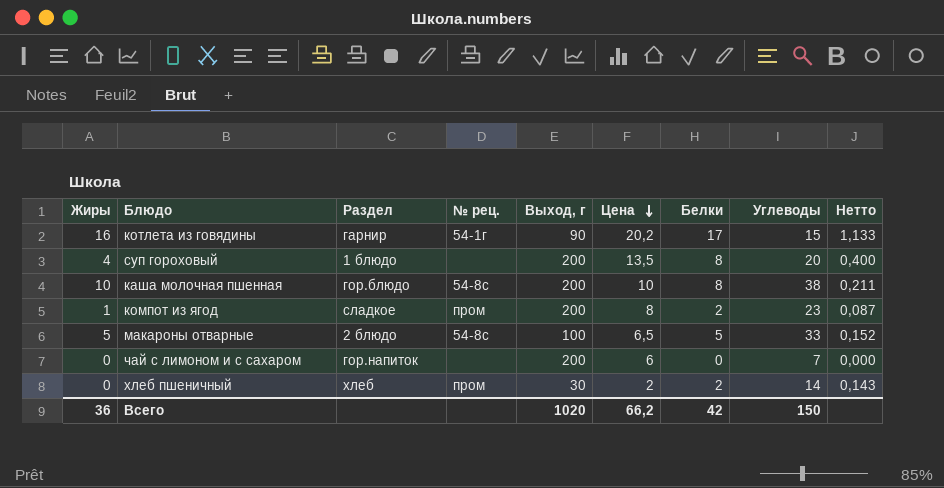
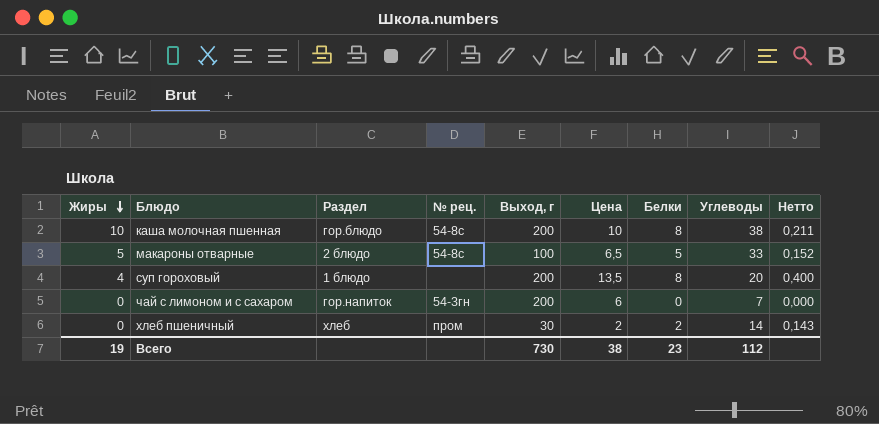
row order: Цена descending -> Жиры descending
row котлета из говядины: 16 | гарнир | 54-1г | 90 | 20,2 | 17 | 15 | 1,133 -> none
row компот из ягод: 1 | сладкое | пром | 200 | 8 | 2 | 23 | 0,087 -> none
чай с лимоном и с сахаром | № рец.: none -> 54-3гн
Всего | Жиры: 36 -> 19
Всего | Выход, г: 1020 -> 730
Всего | Цена: 66,2 -> 38
Всего | Белки: 42 -> 23
Всего | Углеводы: 150 -> 112

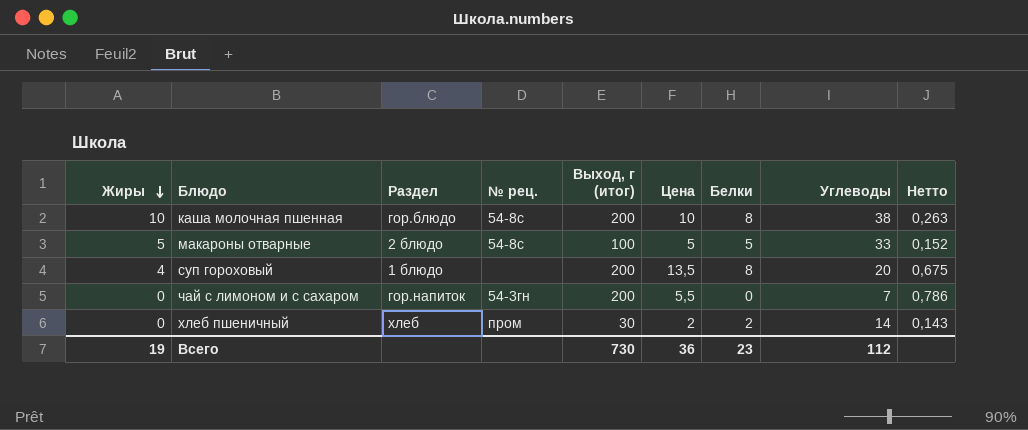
column name: Выход, г -> Выход, г (итог)
column Нетто | formula: [Белки] / [Углеводы] -> [Цена] / [Углеводы]
макароны отварные | Цена: 6,5 -> 5
чай с лимоном и с сахаром | Цена: 6 -> 5,5
Всего | Цена: 38 -> 36

